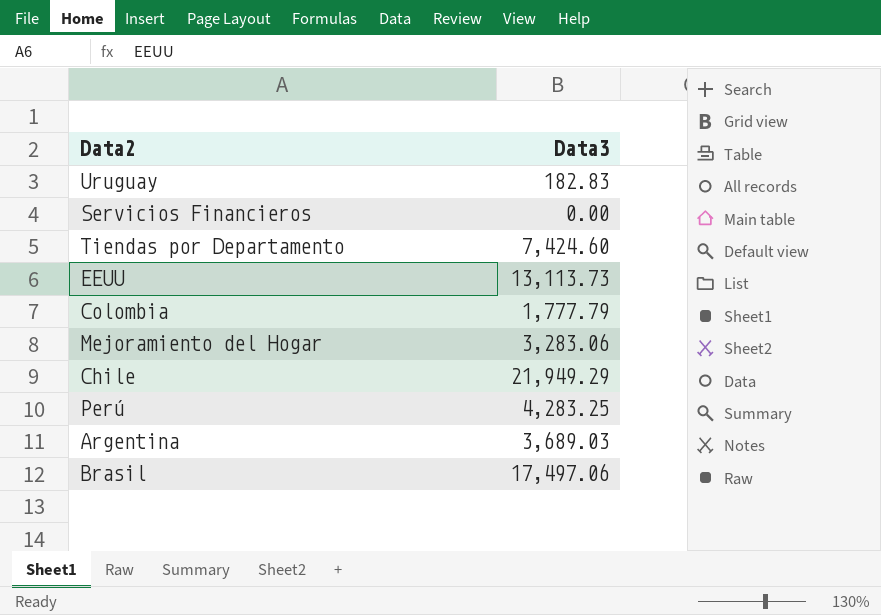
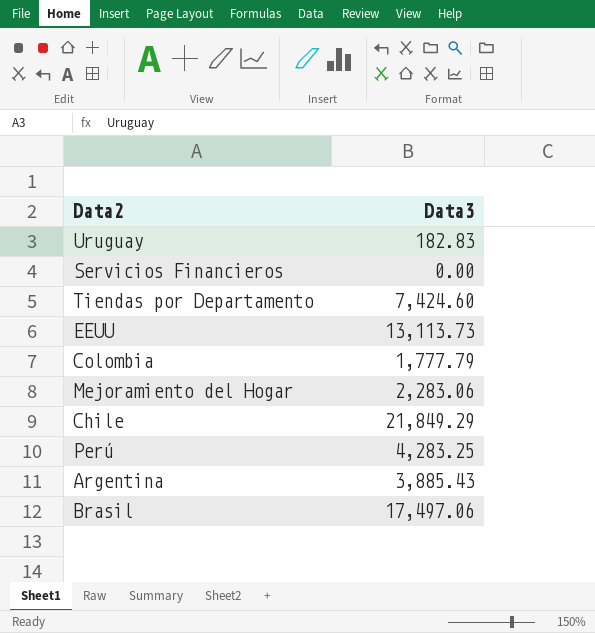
Mejoramiento del Hogar | Data3: 3,283.06 -> 2,283.06
Chile | Data3: 21,949.29 -> 21,849.29
Argentina | Data3: 3,689.03 -> 3,885.43

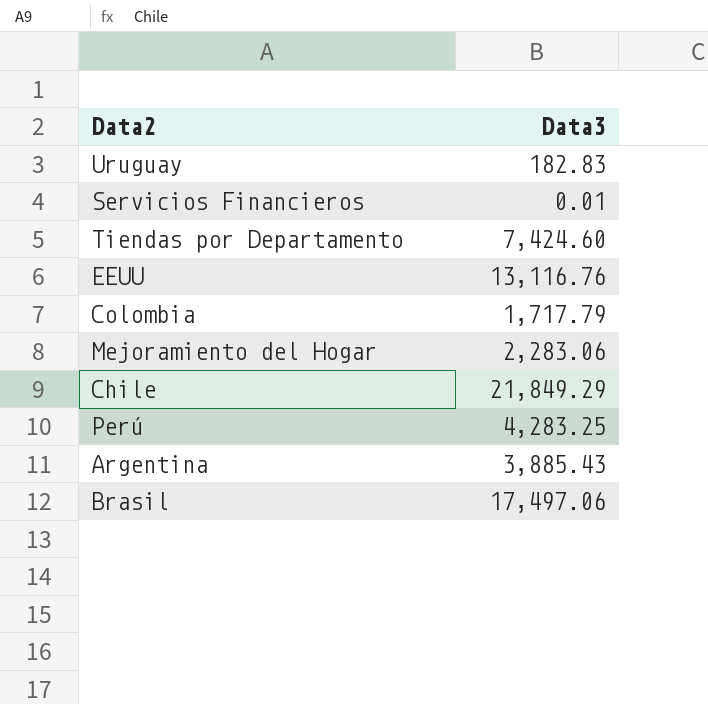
Servicios Financieros | Data3: 0.00 -> 0.01
EEUU | Data3: 13,113.73 -> 13,116.76
Colombia | Data3: 1,777.79 -> 1,717.79

